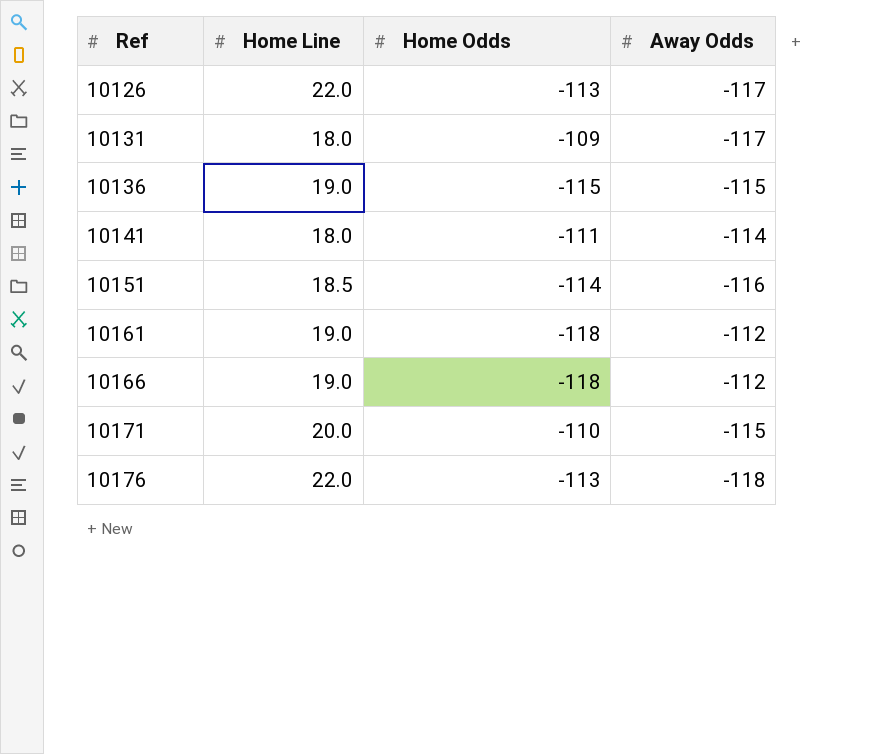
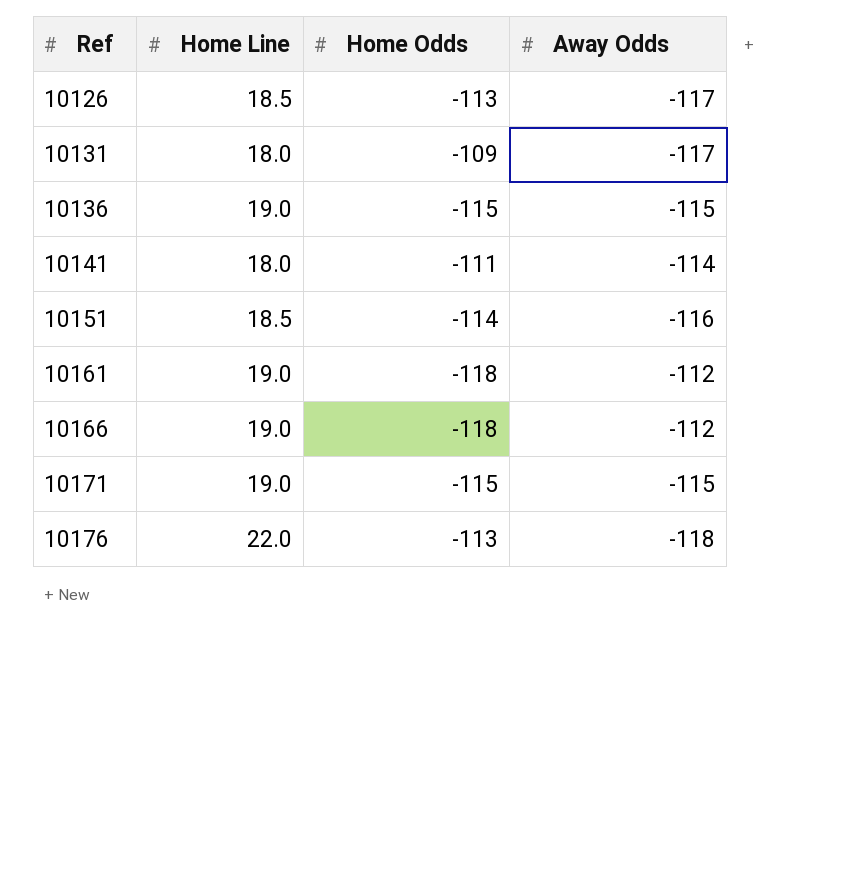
10126 | Home Line: 22.0 -> 18.5
10171 | Home Line: 20.0 -> 19.0
10171 | Home Odds: -110 -> -115

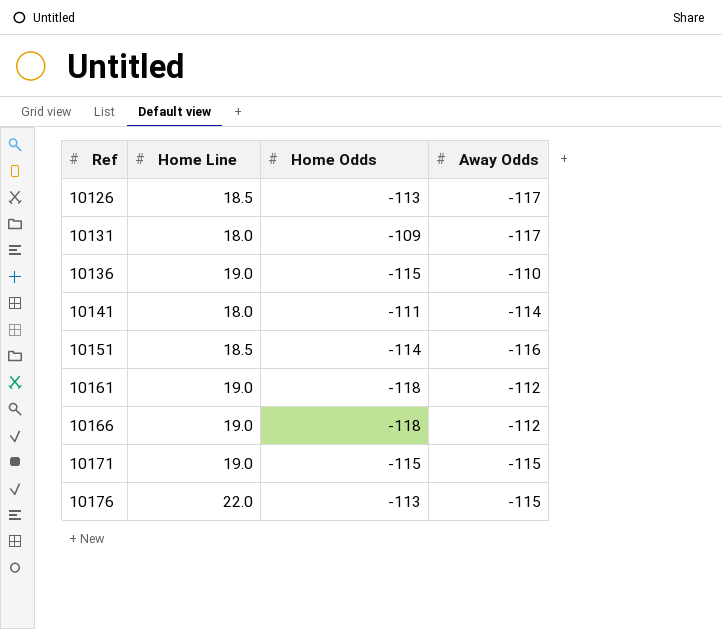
10136 | Away Odds: -115 -> -110
10176 | Away Odds: -118 -> -115

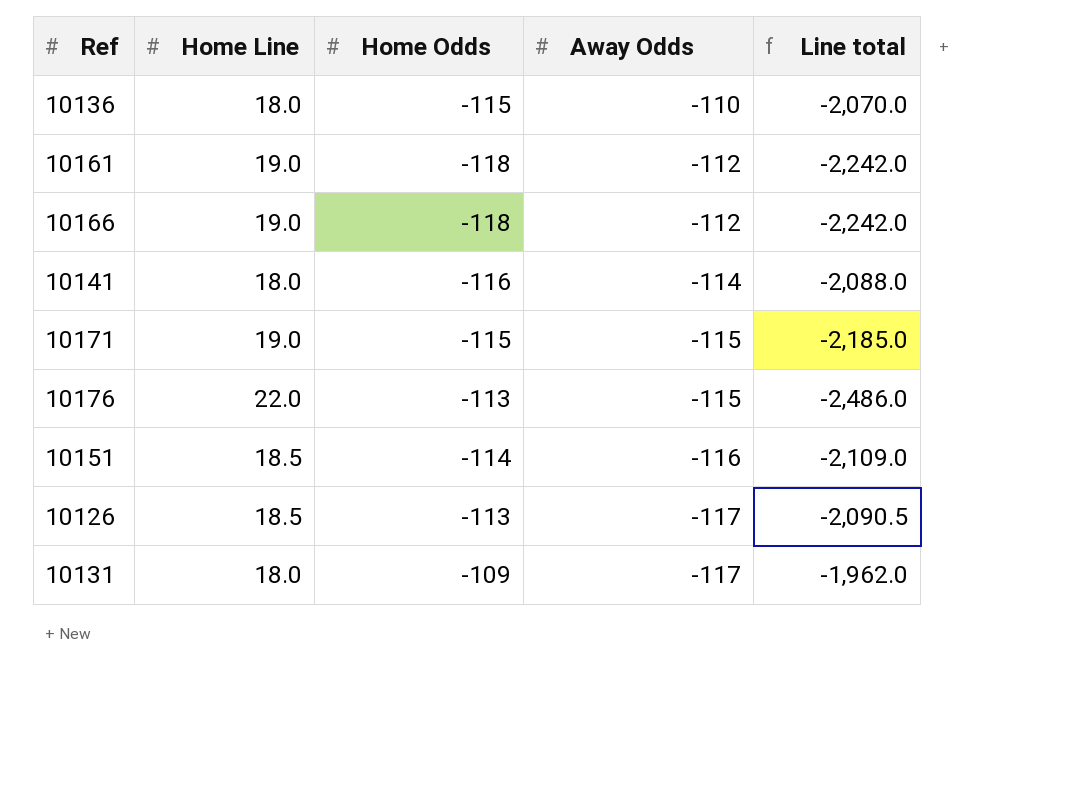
row order: Ref ascending -> Away Odds descending
column Line total | formula: none -> [Home Line] * [Home Odds]
10136 | Home Line: 19.0 -> 18.0
10141 | Home Odds: -111 -> -116

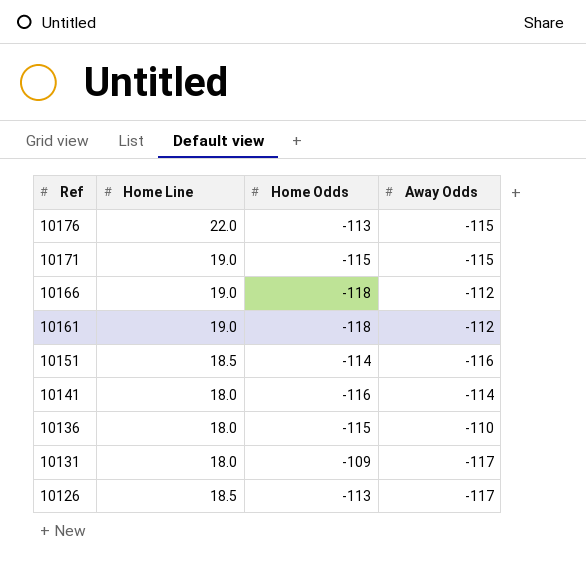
row order: Away Odds descending -> Ref descending
column Line total | formula: [Home Line] * [Home Odds] -> none

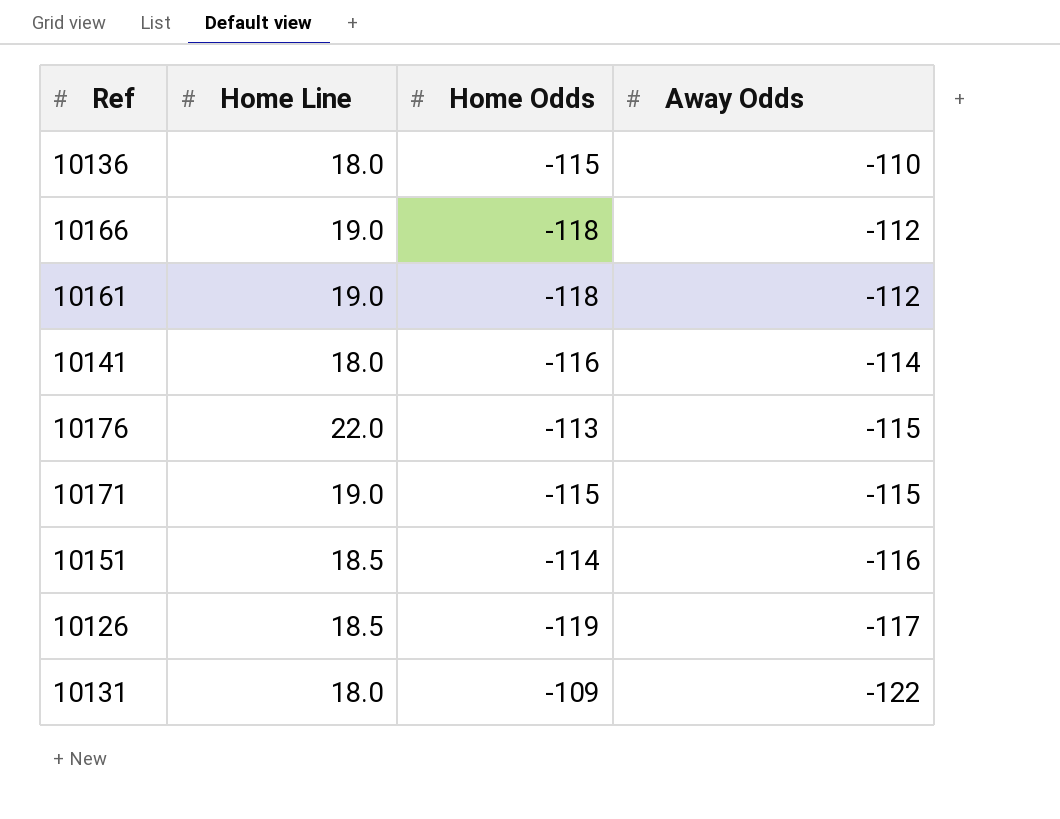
row order: Ref descending -> Away Odds descending
10126 | Home Odds: -113 -> -119
10131 | Away Odds: -117 -> -122

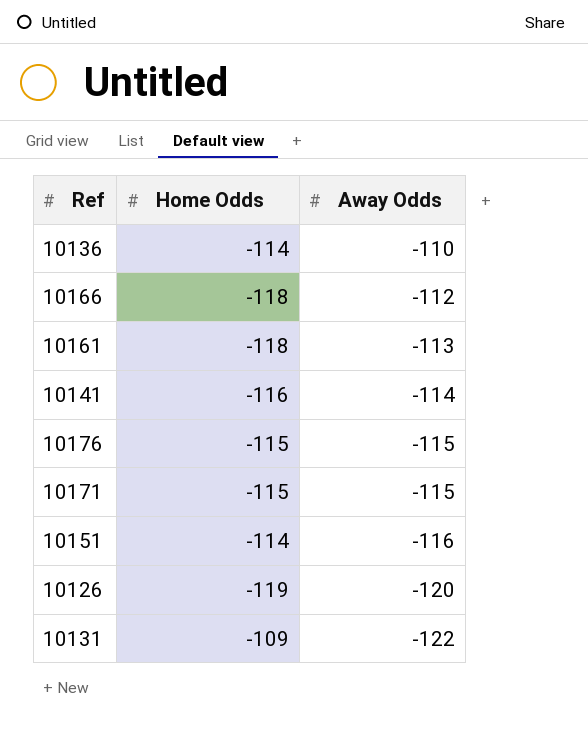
column Home Line | position: 2 -> none
10136 | Home Odds: -115 -> -114
10161 | Away Odds: -112 -> -113
10176 | Home Odds: -113 -> -115
10126 | Away Odds: -117 -> -120

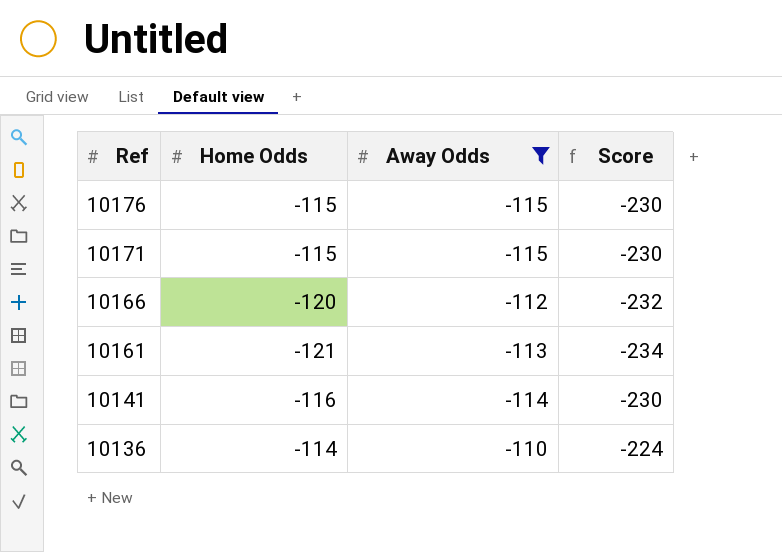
filter: none -> Away Odds >= -115
row order: Away Odds descending -> Ref descending
column Score | formula: none -> [Home Odds] + [Away Odds]
10166 | Home Odds: -118 -> -120
10161 | Home Odds: -118 -> -121

